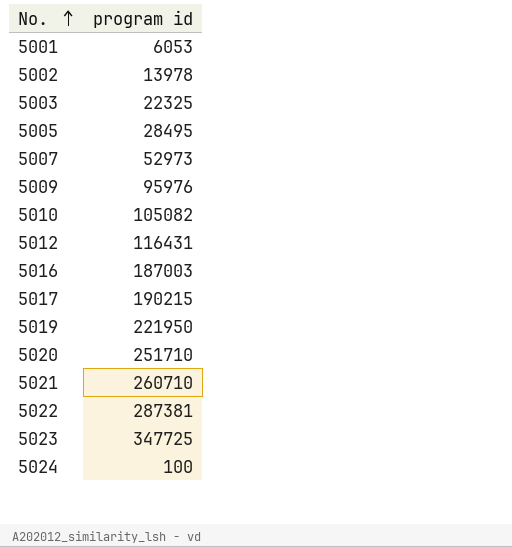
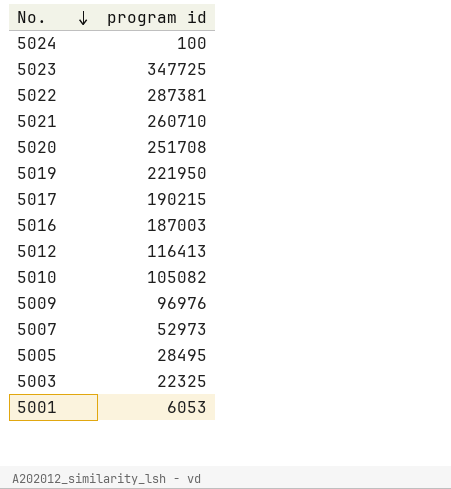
row order: No. ascending -> No. descending
row 5002: 13978 -> none
5020 | program id: 251710 -> 251708
5012 | program id: 116431 -> 116413
5009 | program id: 95976 -> 96976

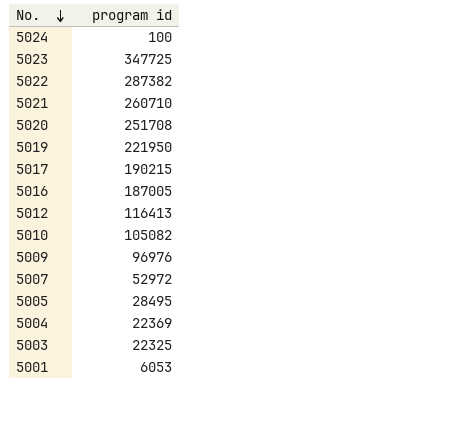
5022 | program id: 287381 -> 287382
5016 | program id: 187003 -> 187005
5007 | program id: 52973 -> 52972
row 5004: none -> 22369

